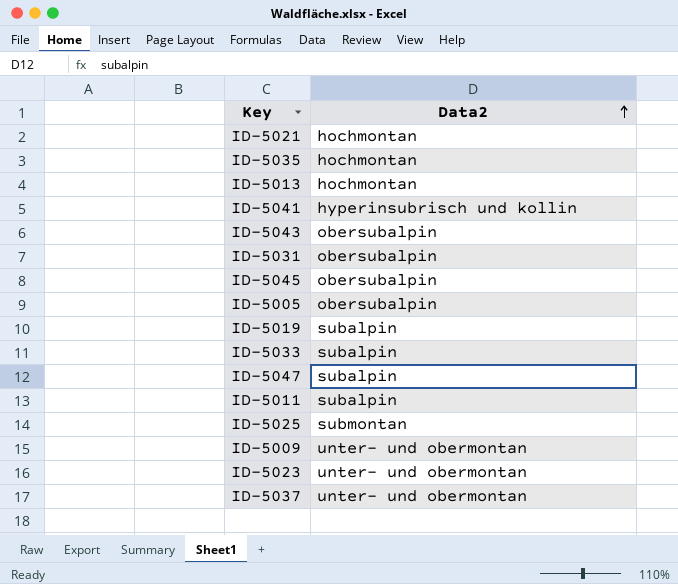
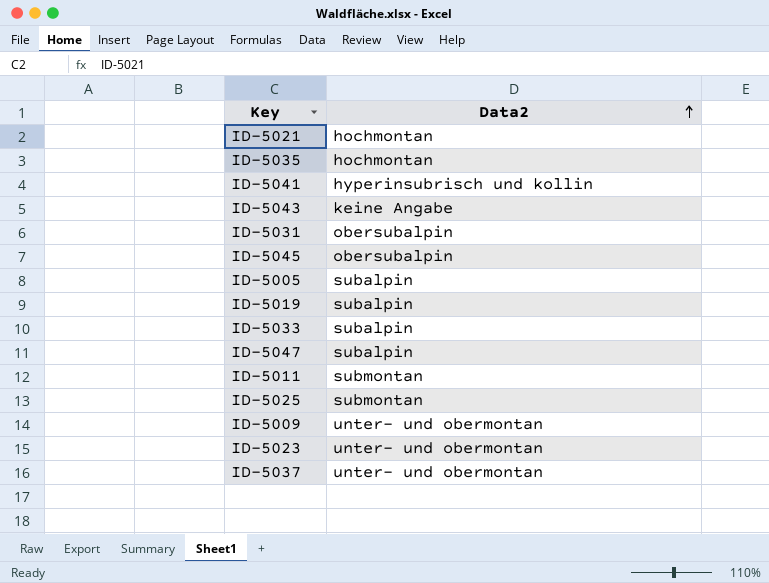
row ID-5013: hochmontan -> none
ID-5043 | Data2: obersubalpin -> keine Angabe
ID-5005 | Data2: obersubalpin -> subalpin
ID-5011 | Data2: subalpin -> submontan

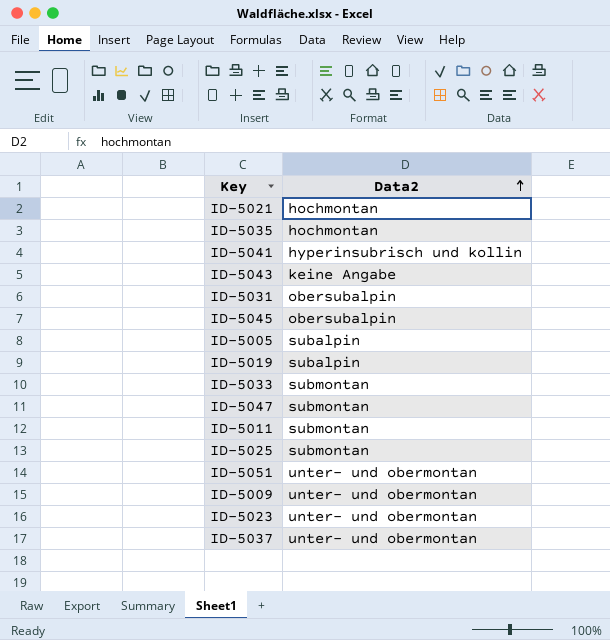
ID-5033 | Data2: subalpin -> submontan
ID-5047 | Data2: subalpin -> submontan
row ID-5051: none -> unter- und obermontan

